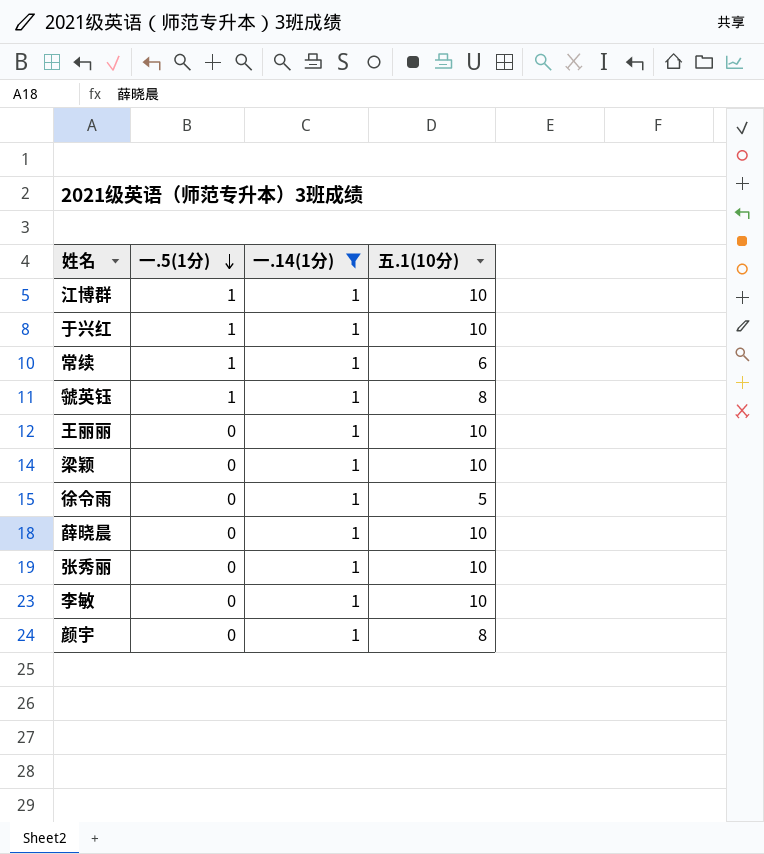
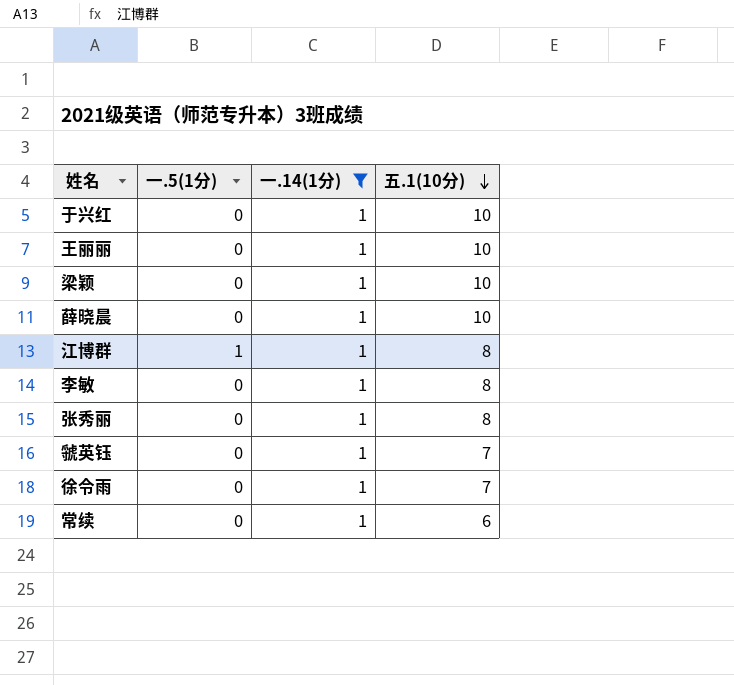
row order: 一.5(1分) descending -> 五.1(10分) descending
row 颜宇: 0 | 1 | 8 -> none
于兴红 | 一.5(1分): 1 -> 0
江博群 | 五.1(10分): 10 -> 8
李敏 | 五.1(10分): 10 -> 8
张秀丽 | 五.1(10分): 10 -> 8
虢英钰 | 一.5(1分): 1 -> 0
虢英钰 | 五.1(10分): 8 -> 7
徐令雨 | 五.1(10分): 5 -> 7
常续 | 一.5(1分): 1 -> 0

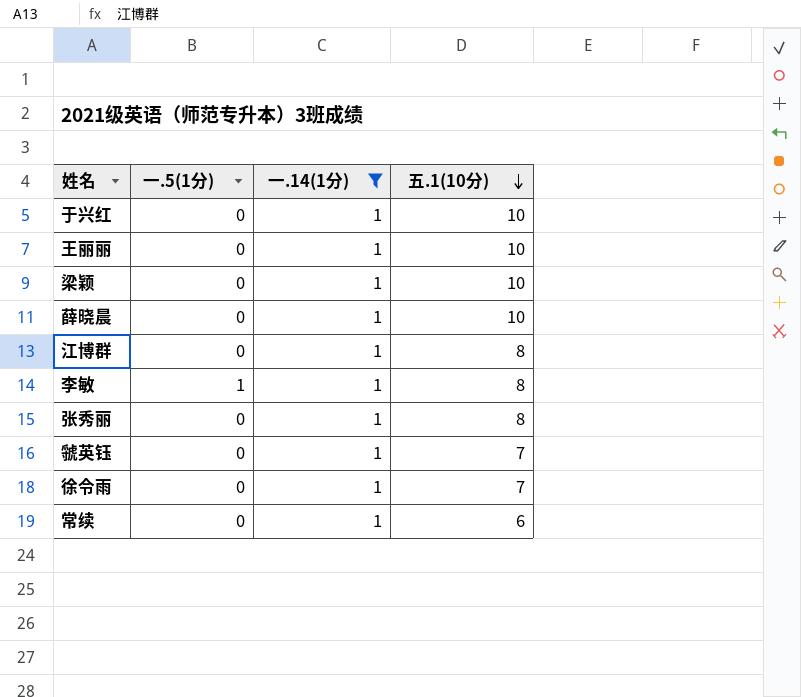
江博群 | 一.5(1分): 1 -> 0
李敏 | 一.5(1分): 0 -> 1

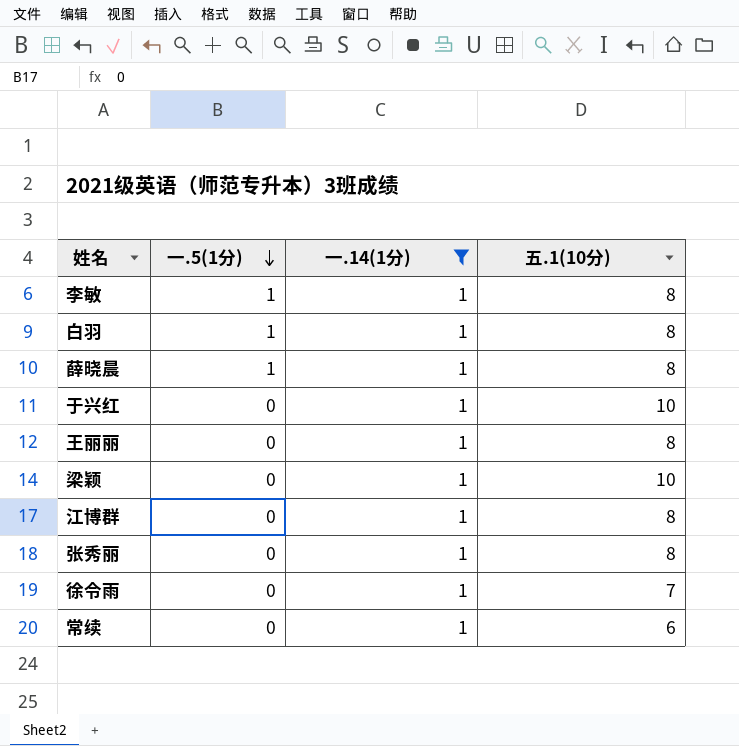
row order: 五.1(10分) descending -> 一.5(1分) descending
row 虢英钰: 0 | 1 | 7 -> none
row 白羽: none -> 1 | 1 | 8
薛晓晨 | 一.5(1分): 0 -> 1
薛晓晨 | 五.1(10分): 10 -> 8
王丽丽 | 五.1(10分): 10 -> 8

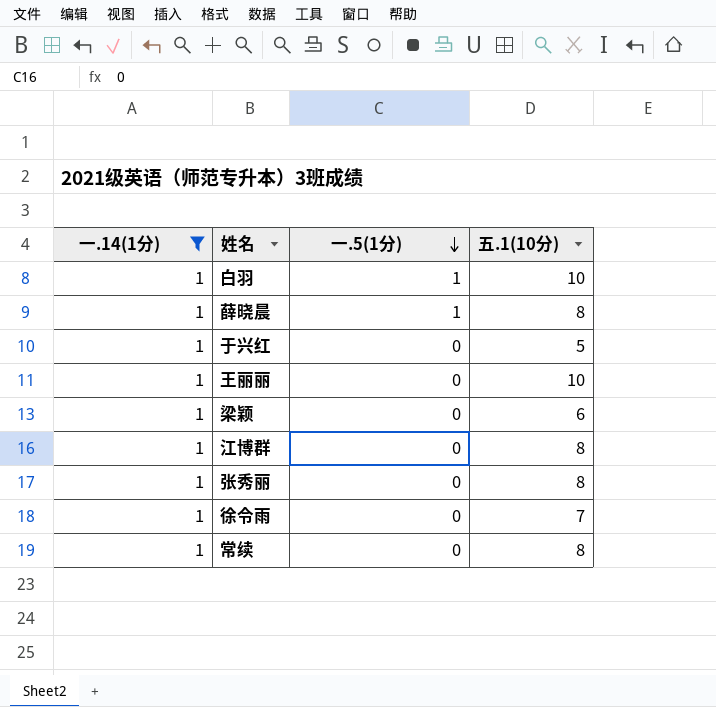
column 一.14(1分) | position: 3 -> 1
row 李敏: 1 | 1 | 8 -> none
白羽 | 五.1(10分): 8 -> 10
于兴红 | 五.1(10分): 10 -> 5
王丽丽 | 五.1(10分): 8 -> 10
梁颖 | 五.1(10分): 10 -> 6
常续 | 五.1(10分): 6 -> 8

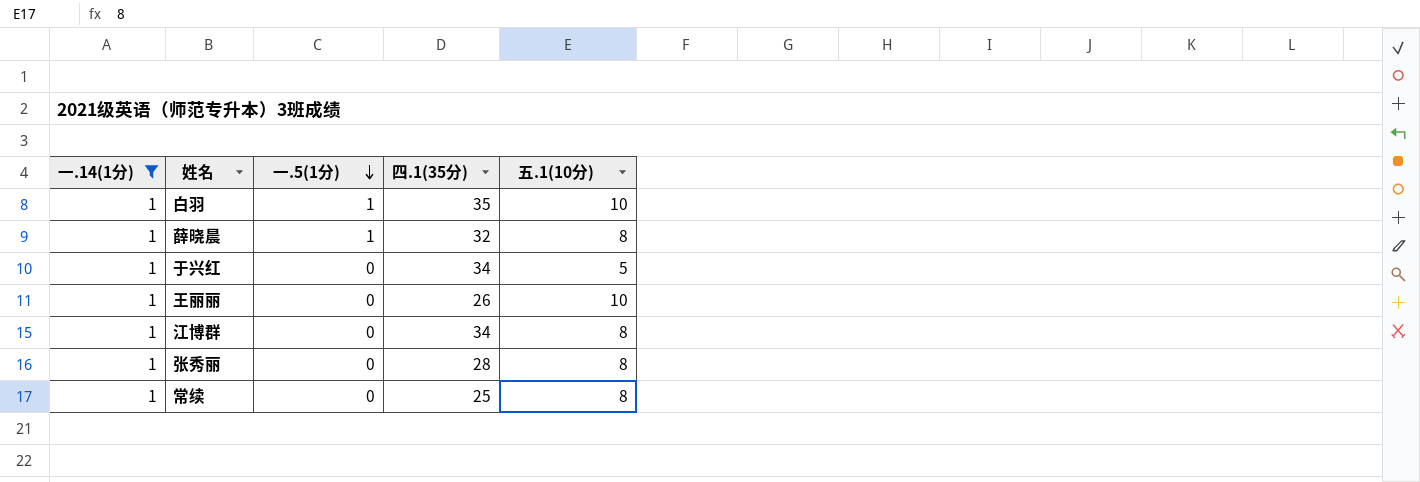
column 四.1(35分) | position: none -> 4
row 梁颖: 1 | 0 | 6 -> none
row 徐令雨: 1 | 0 | 7 -> none

